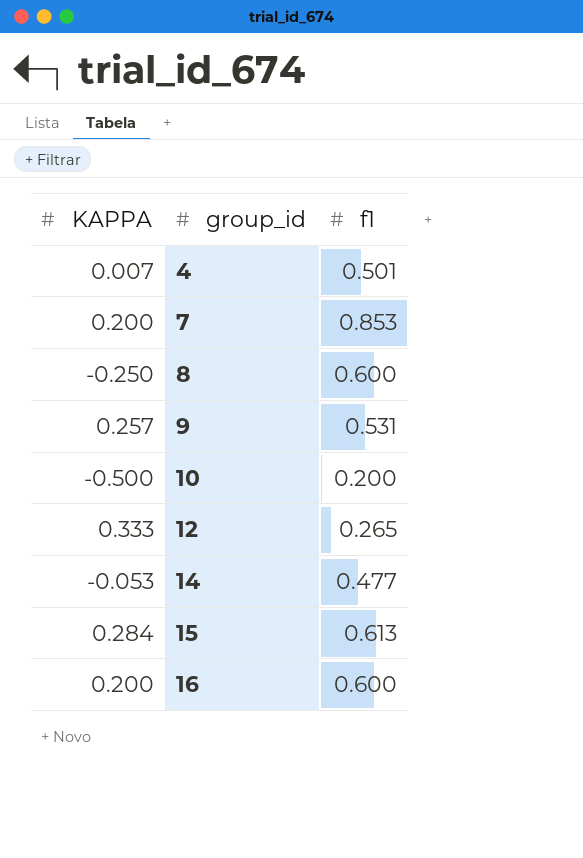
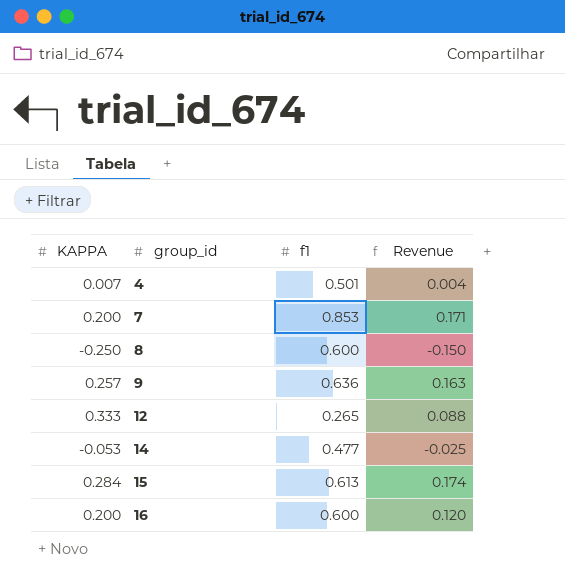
column Revenue | formula: none -> [KAPPA] * [f1]
row 10: -0.500 | 0.200 -> none
9 | f1: 0.531 -> 0.636

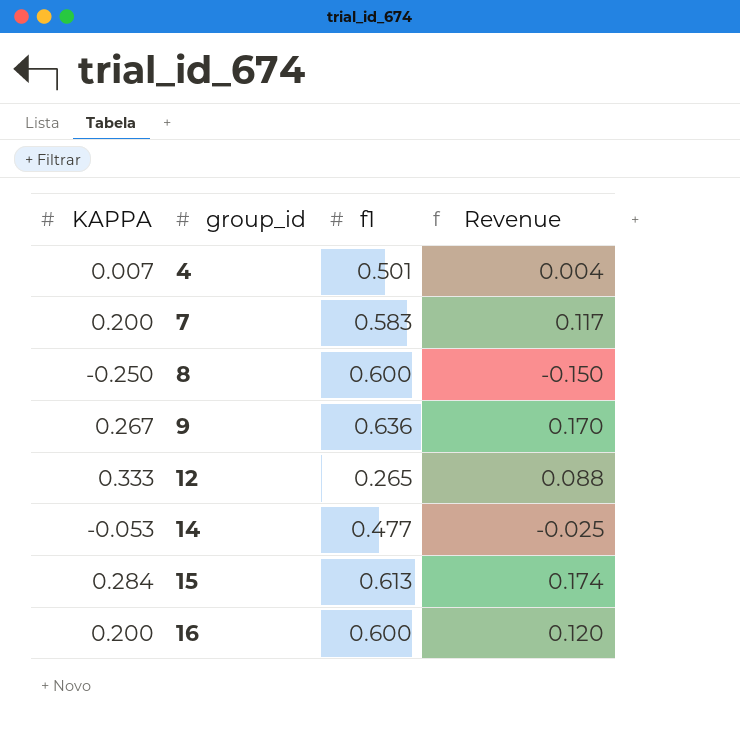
7 | f1: 0.853 -> 0.583
7 | Revenue: 0.171 -> 0.117
9 | KAPPA: 0.257 -> 0.267
9 | Revenue: 0.163 -> 0.170

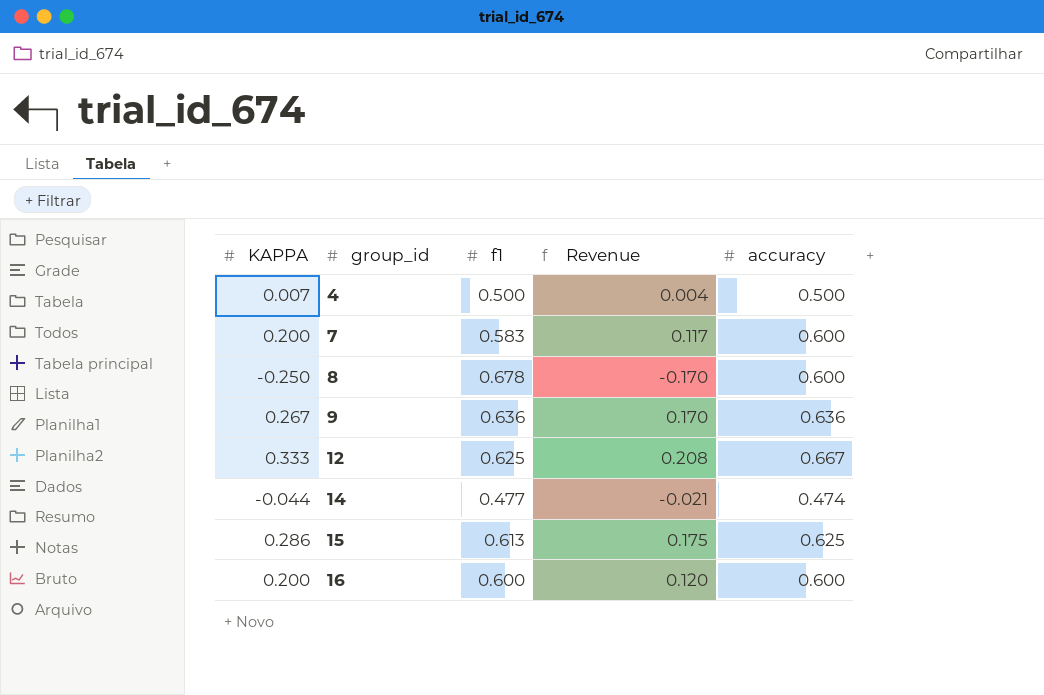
column accuracy | position: none -> 5
4 | f1: 0.501 -> 0.500
8 | f1: 0.600 -> 0.678
8 | Revenue: -0.150 -> -0.170
12 | f1: 0.265 -> 0.625
12 | Revenue: 0.088 -> 0.208
14 | KAPPA: -0.053 -> -0.044
14 | Revenue: -0.025 -> -0.021
15 | KAPPA: 0.284 -> 0.286
15 | Revenue: 0.174 -> 0.175

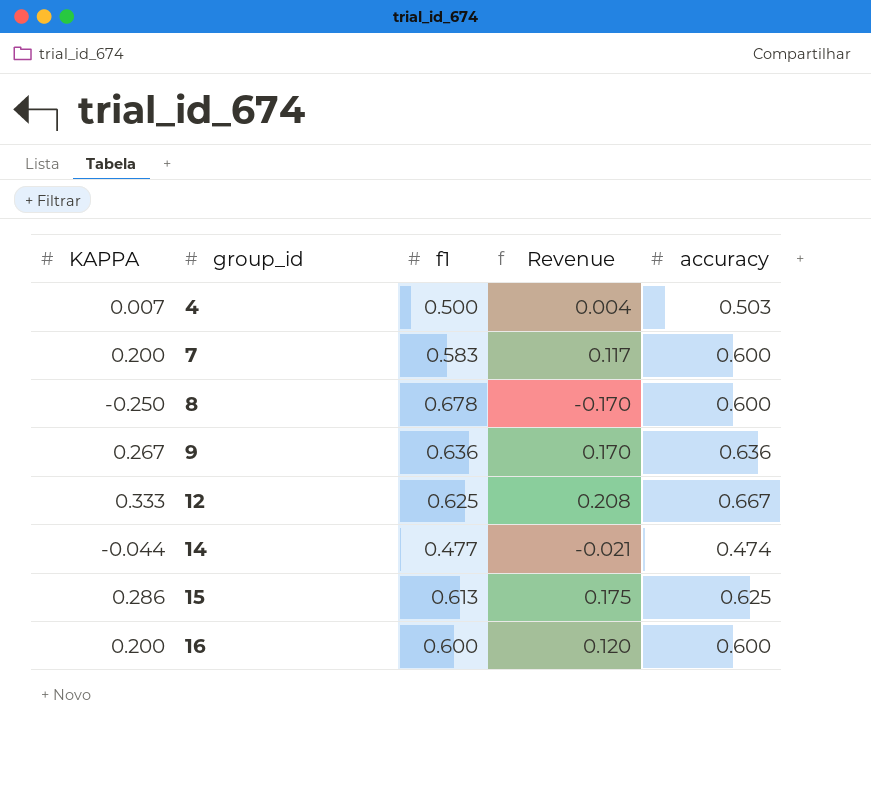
4 | accuracy: 0.500 -> 0.503

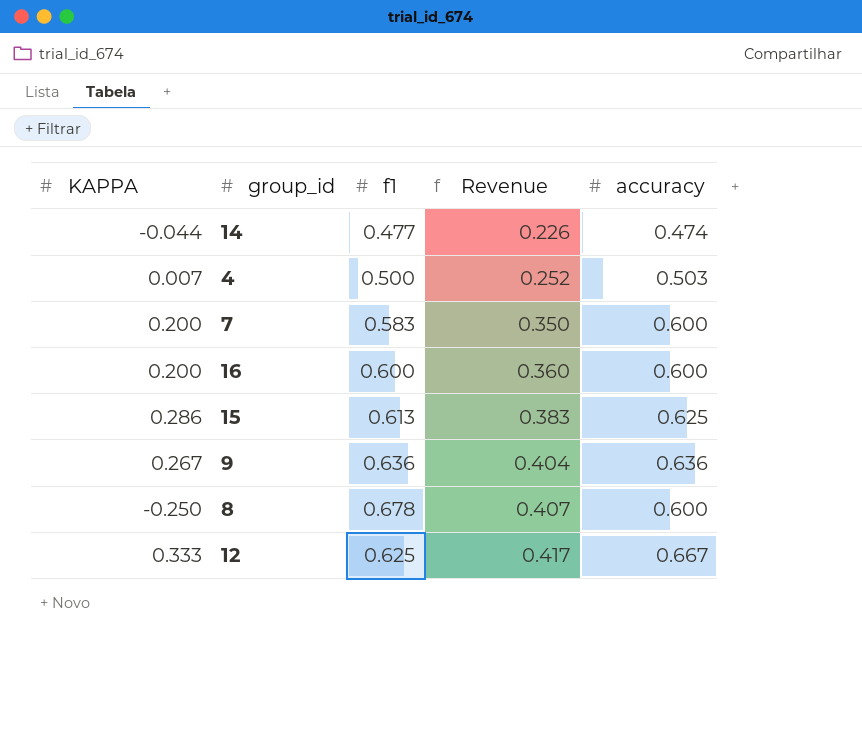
row order: group_id ascending -> Revenue ascending
column Revenue | formula: [KAPPA] * [f1] -> [f1] * [accuracy]

